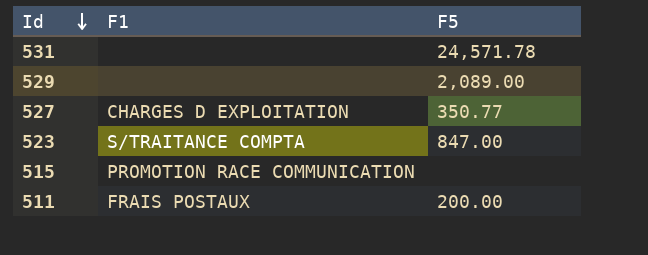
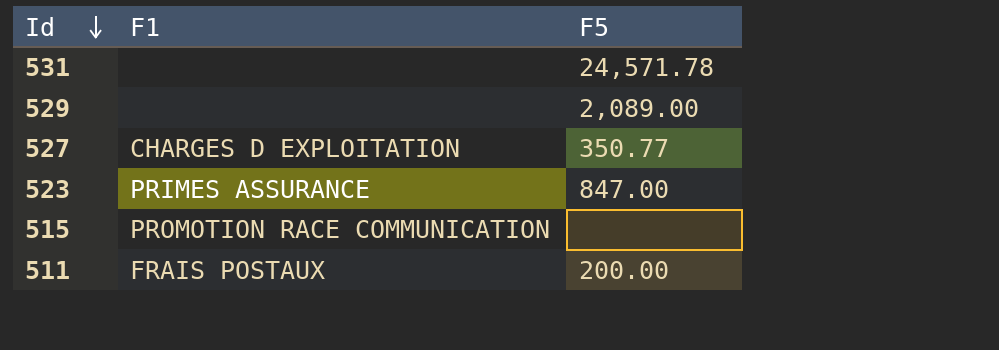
523 | F1: S/TRAITANCE COMPTA -> PRIMES ASSURANCE

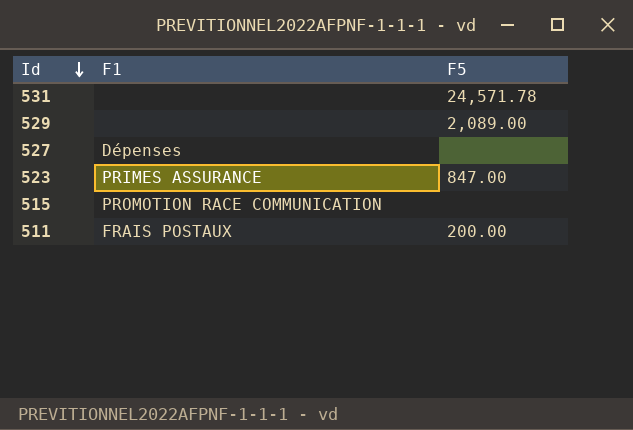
527 | F1: CHARGES D EXPLOITATION -> Dépenses
527 | F5: 350.77 -> none

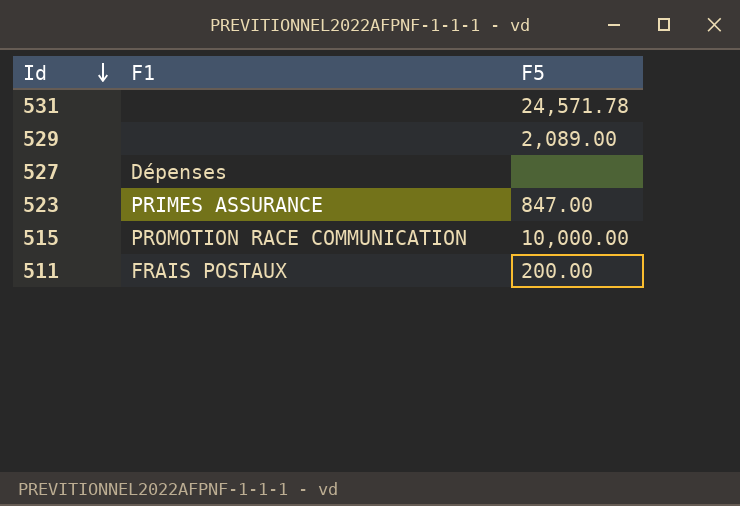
515 | F5: none -> 10,000.00

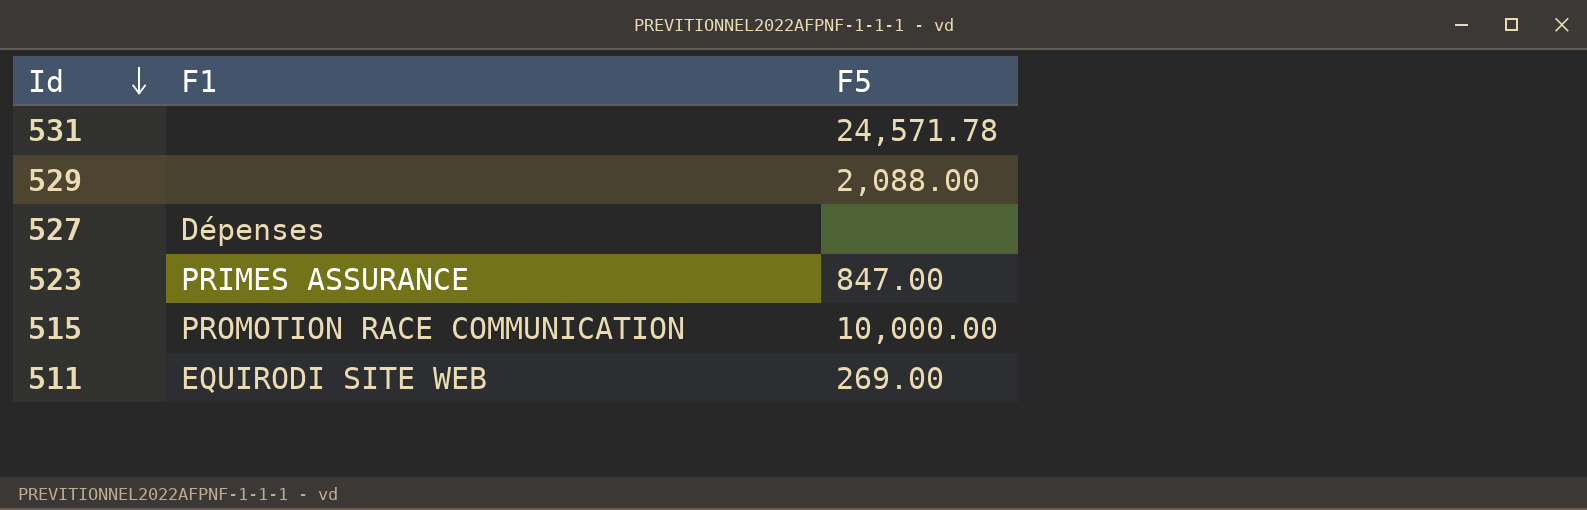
529 | F5: 2,089.00 -> 2,088.00
511 | F1: FRAIS POSTAUX -> EQUIRODI SITE WEB
511 | F5: 200.00 -> 269.00

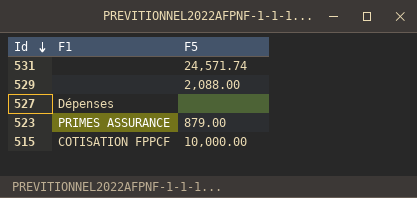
row 511: EQUIRODI SITE WEB | 269.00 -> none
531 | F5: 24,571.78 -> 24,571.74
523 | F5: 847.00 -> 879.00
515 | F1: PROMOTION RACE COMMUNICATION -> COTISATION FPPCF

